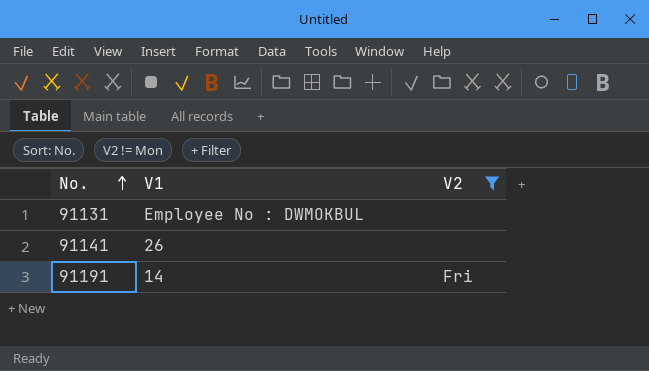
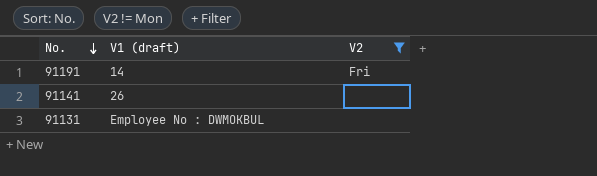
row order: No. ascending -> No. descending
column name: V1 -> V1 (draft)

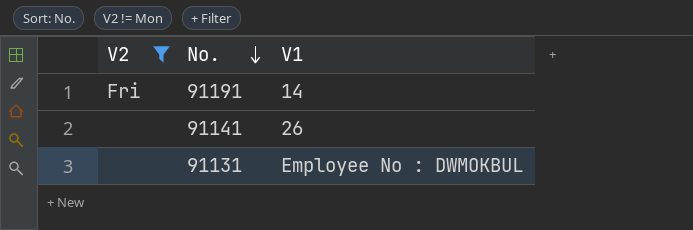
column V2 | position: 3 -> 1
column name: V1 (draft) -> V1

